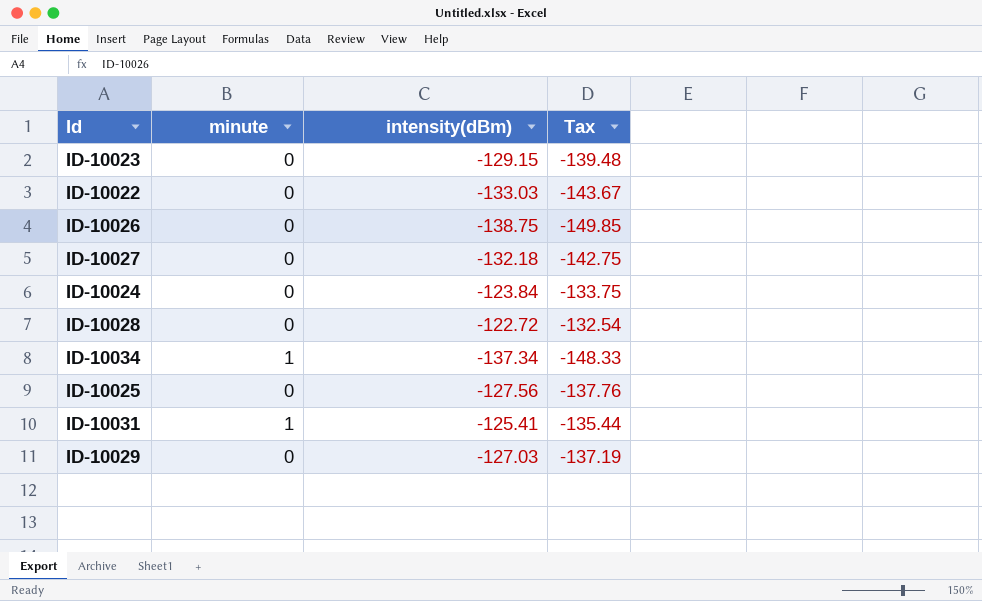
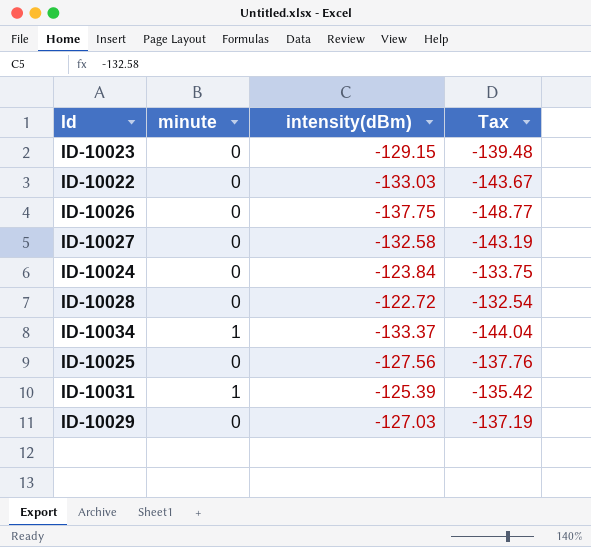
ID-10026 | intensity(dBm): -138.75 -> -137.75
ID-10026 | Tax: -149.85 -> -148.77
ID-10027 | intensity(dBm): -132.18 -> -132.58
ID-10027 | Tax: -142.75 -> -143.19
ID-10034 | intensity(dBm): -137.34 -> -133.37
ID-10034 | Tax: -148.33 -> -144.04
ID-10031 | intensity(dBm): -125.41 -> -125.39
ID-10031 | Tax: -135.44 -> -135.42

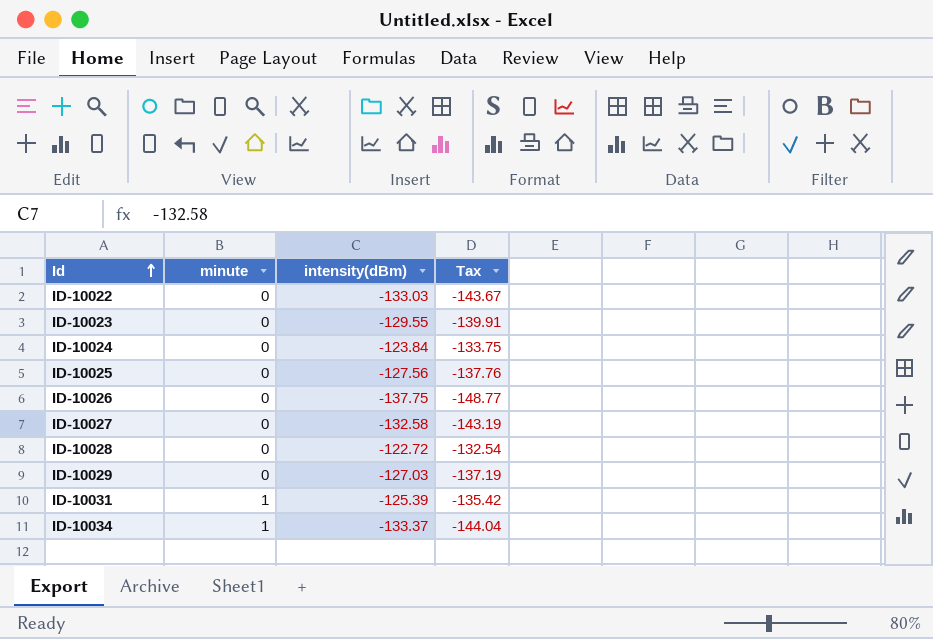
row order: none -> Id ascending
ID-10023 | intensity(dBm): -129.15 -> -129.55
ID-10023 | Tax: -139.48 -> -139.91

